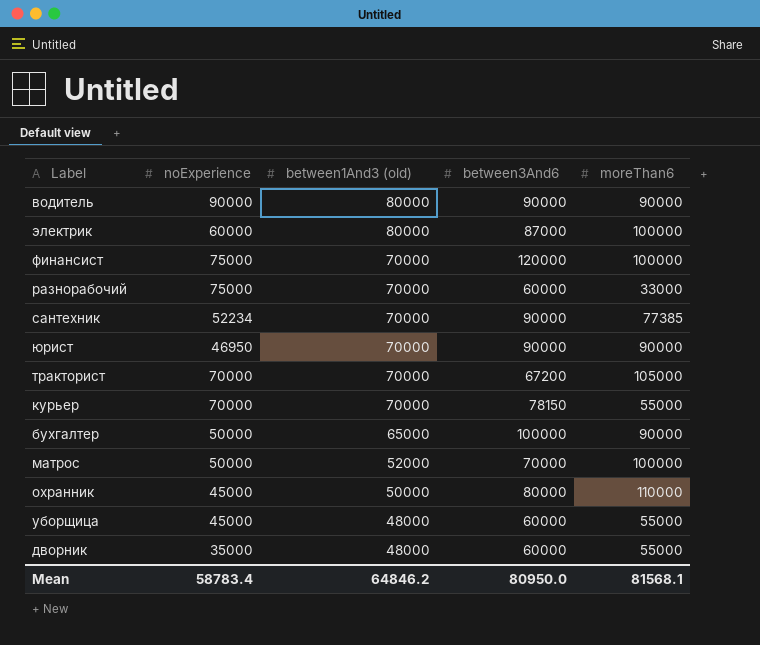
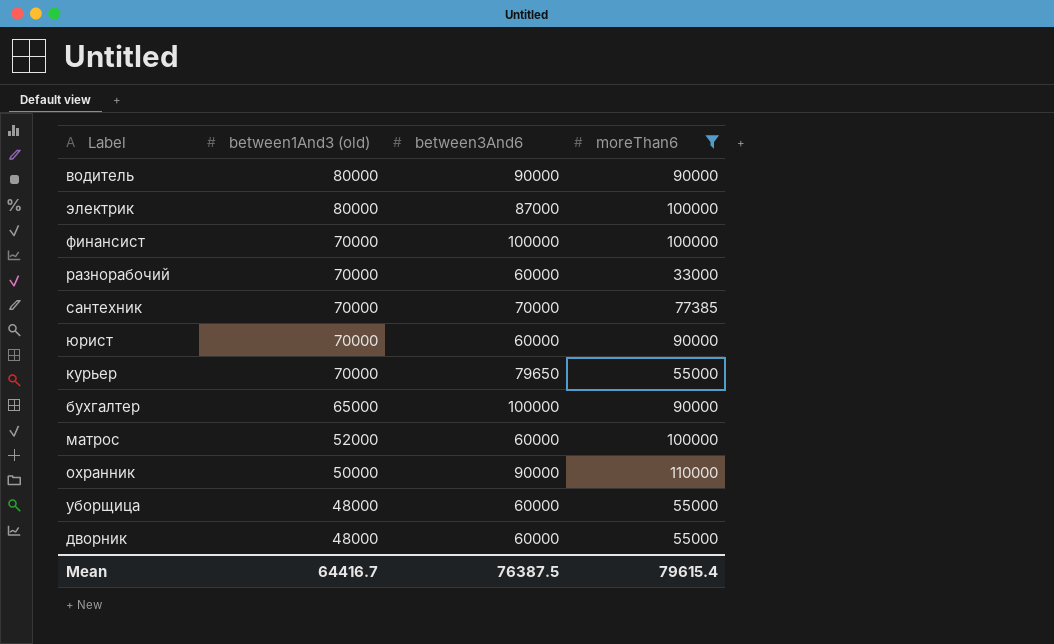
filter: none -> moreThan6 != 105000
column noExperience | position: 2 -> none
финансист | between3And6: 120000 -> 100000
сантехник | between3And6: 90000 -> 70000
юрист | between3And6: 90000 -> 60000
курьер | between3And6: 78150 -> 79650
матрос | between3And6: 70000 -> 60000
охранник | between3And6: 80000 -> 90000
Mean | between1And3 (old): 64846.2 -> 64416.7
Mean | between3And6: 80950.0 -> 76387.5
Mean | moreThan6: 81568.1 -> 79615.4

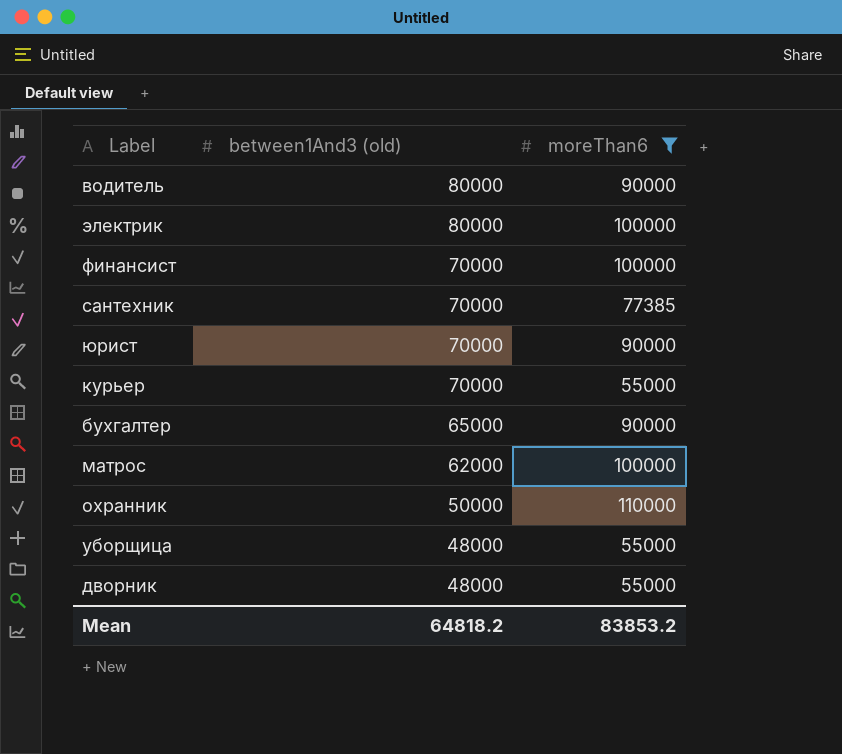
column between3And6 | position: 3 -> none
row разнорабочий: 70000 | 60000 | 33000 -> none
матрос | between1And3 (old): 52000 -> 62000
Mean | between1And3 (old): 64416.7 -> 64818.2
Mean | moreThan6: 79615.4 -> 83853.2

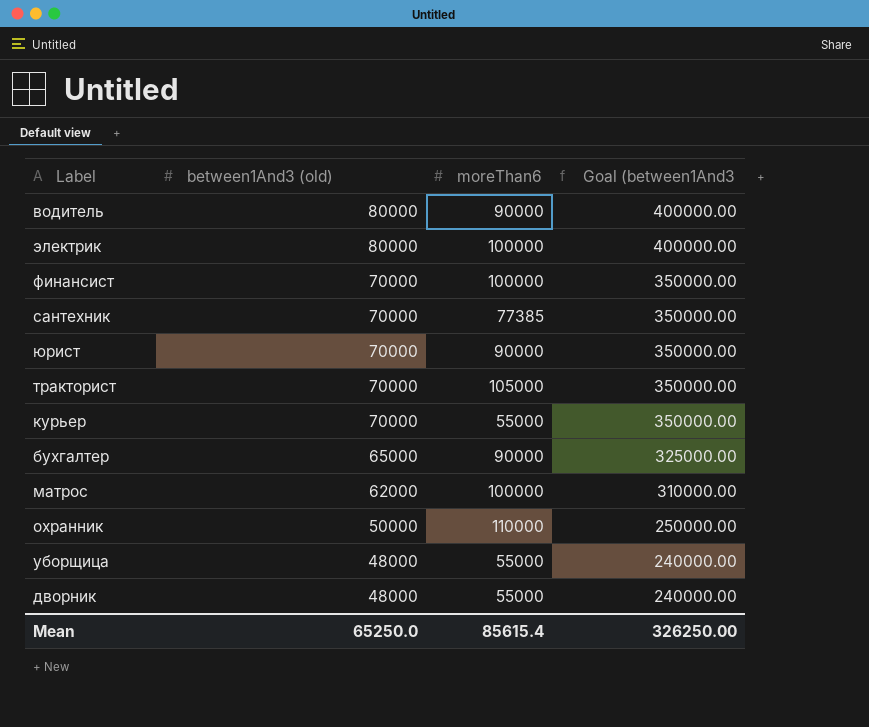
filter: moreThan6 != 105000 -> none
column Goal (between1And3 | formula: none -> [between1And3 (old)] * 5
Mean | between1And3 (old): 64818.2 -> 65250.0
Mean | moreThan6: 83853.2 -> 85615.4

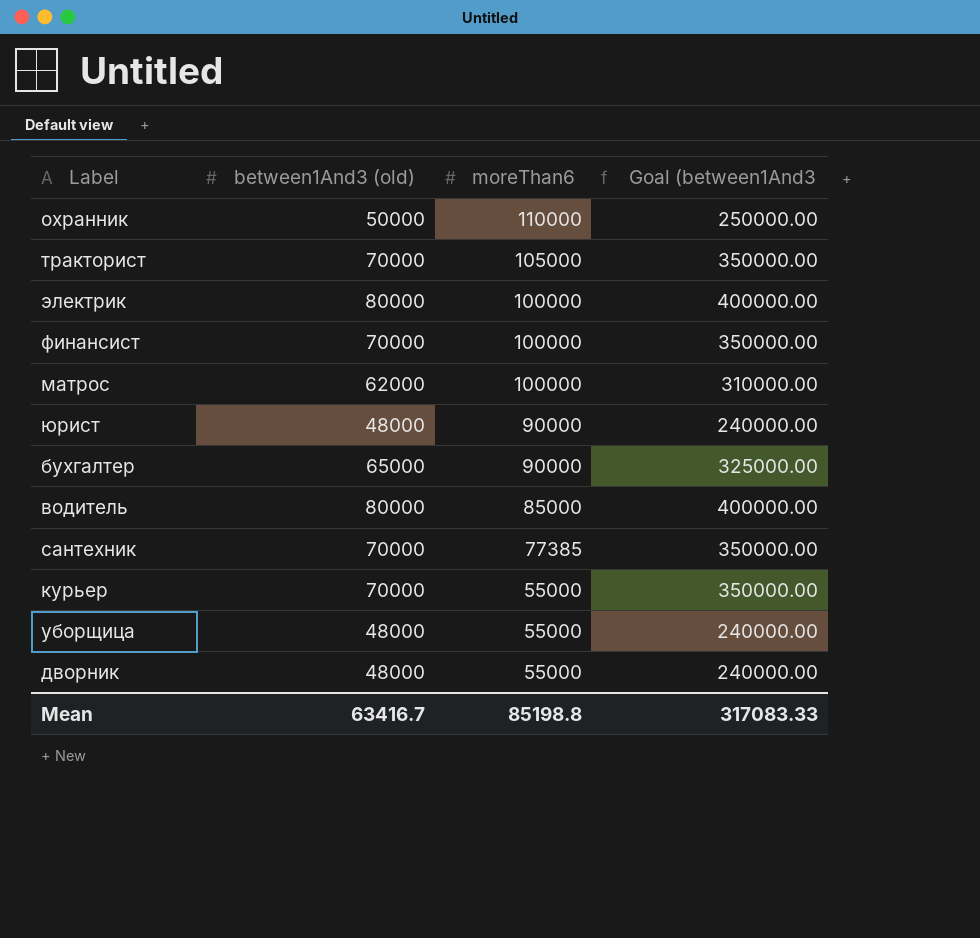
row order: between1And3 (old) descending -> moreThan6 descending
юрист | between1And3 (old): 70000 -> 48000
юрист | Goal (between1And3: 350000.00 -> 240000.00
водитель | moreThan6: 90000 -> 85000
Mean | between1And3 (old): 65250.0 -> 63416.7
Mean | moreThan6: 85615.4 -> 85198.8
Mean | Goal (between1And3: 326250.00 -> 317083.33

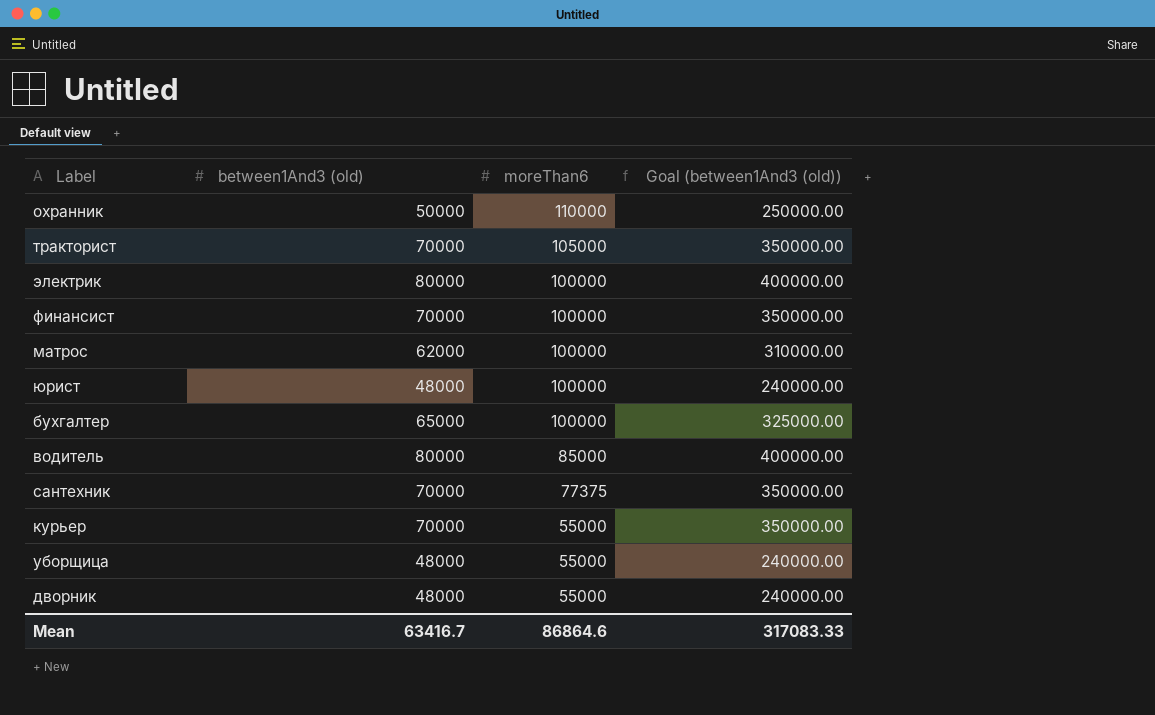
column name: Goal (between1And3 -> Goal (between1And3 (old))
юрист | moreThan6: 90000 -> 100000
бухгалтер | moreThan6: 90000 -> 100000
сантехник | moreThan6: 77385 -> 77375
Mean | moreThan6: 85198.8 -> 86864.6

